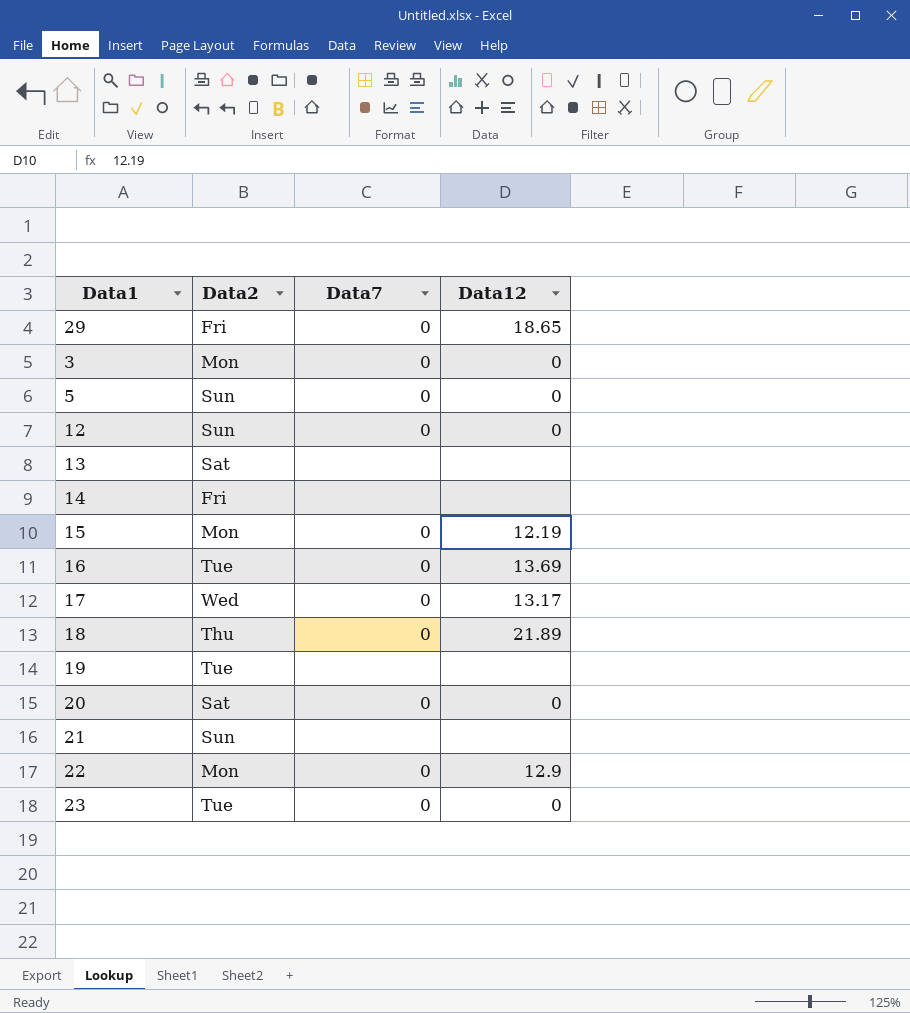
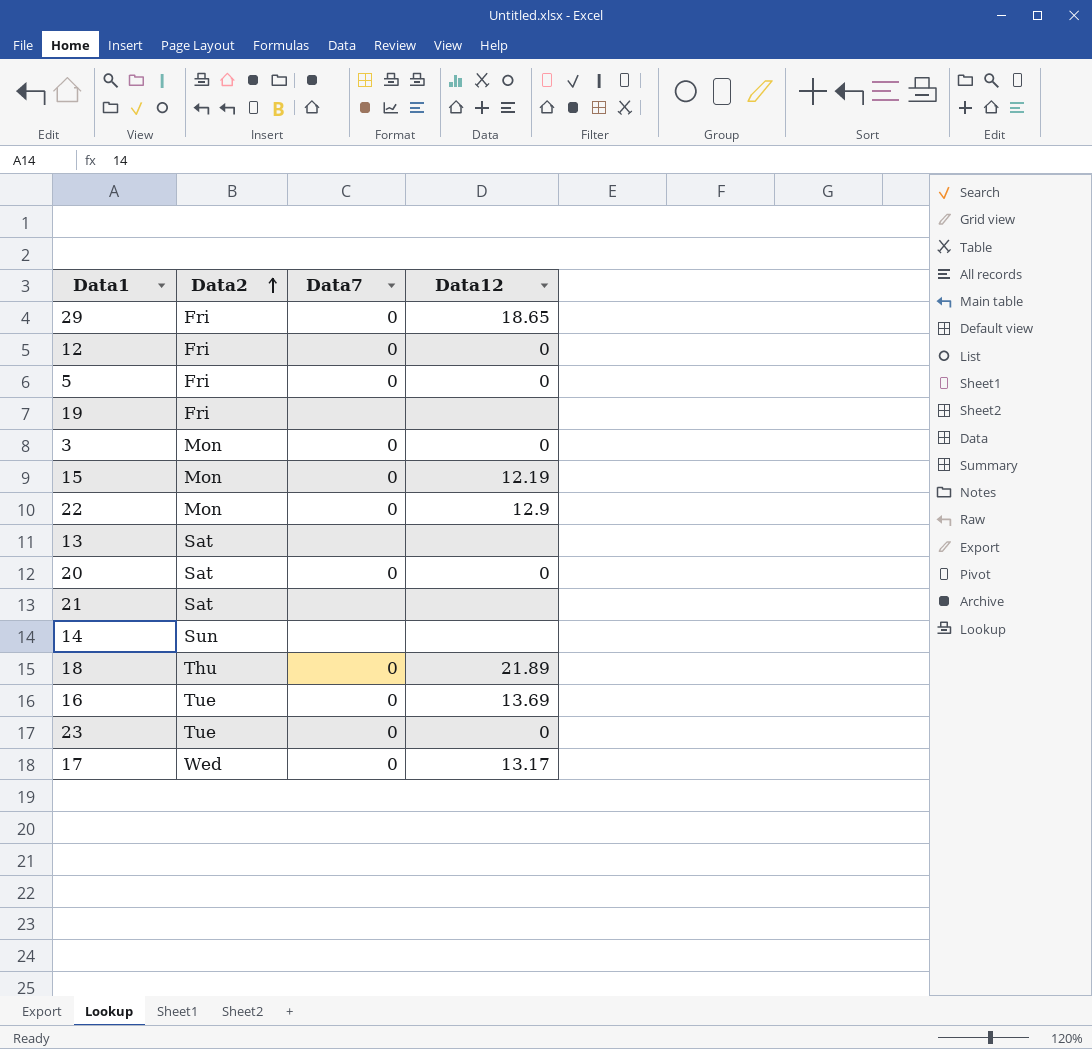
row order: none -> Data2 ascending
12 | Data2: Sun -> Fri
5 | Data2: Sun -> Fri
19 | Data2: Tue -> Fri
21 | Data2: Sun -> Sat
14 | Data2: Fri -> Sun

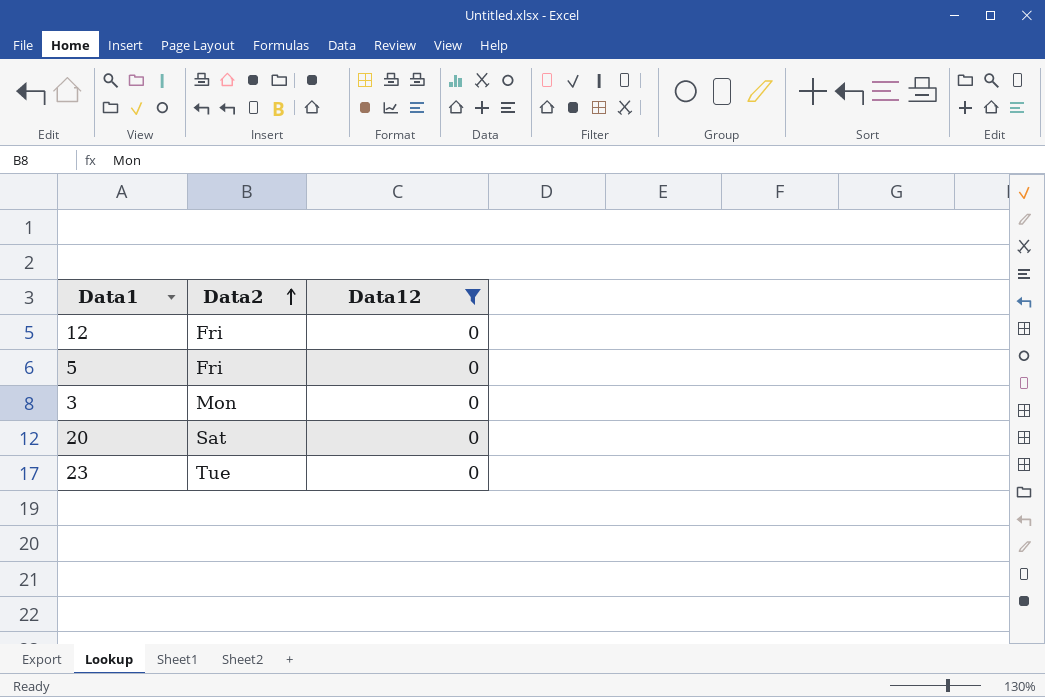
filter: none -> Data12 = 0
column Data7 | position: 3 -> none

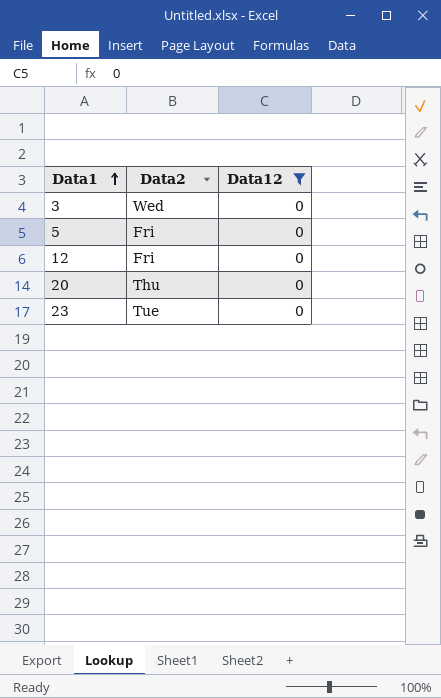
row order: Data2 ascending -> Data1 ascending
3 | Data2: Mon -> Wed
20 | Data2: Sat -> Thu

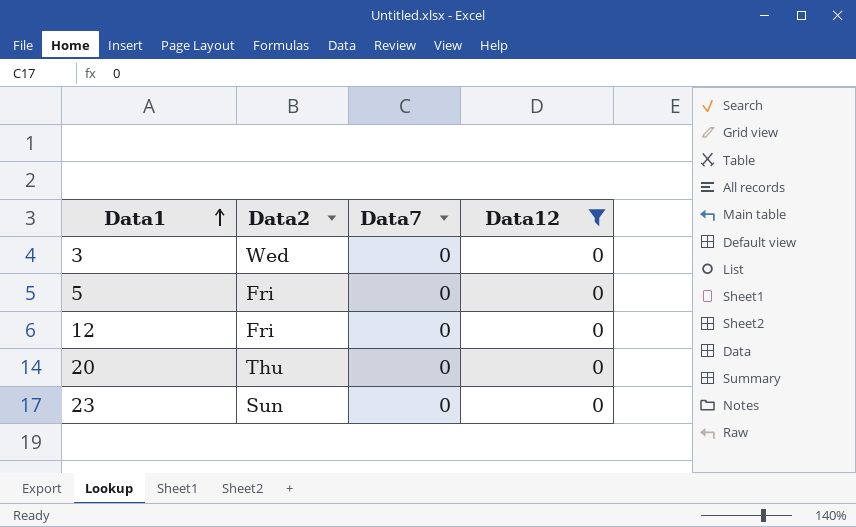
column Data7 | position: none -> 3
23 | Data2: Tue -> Sun

